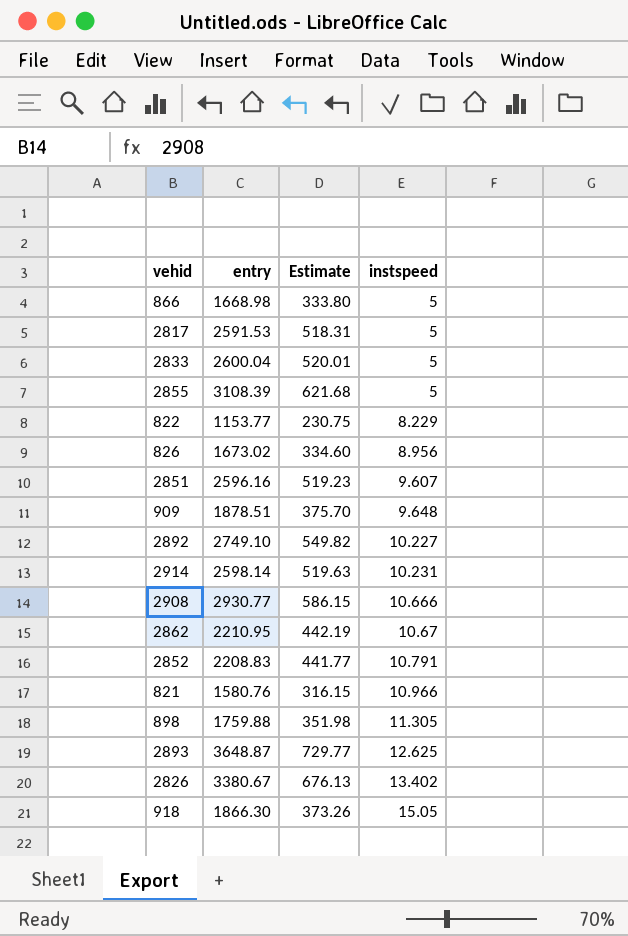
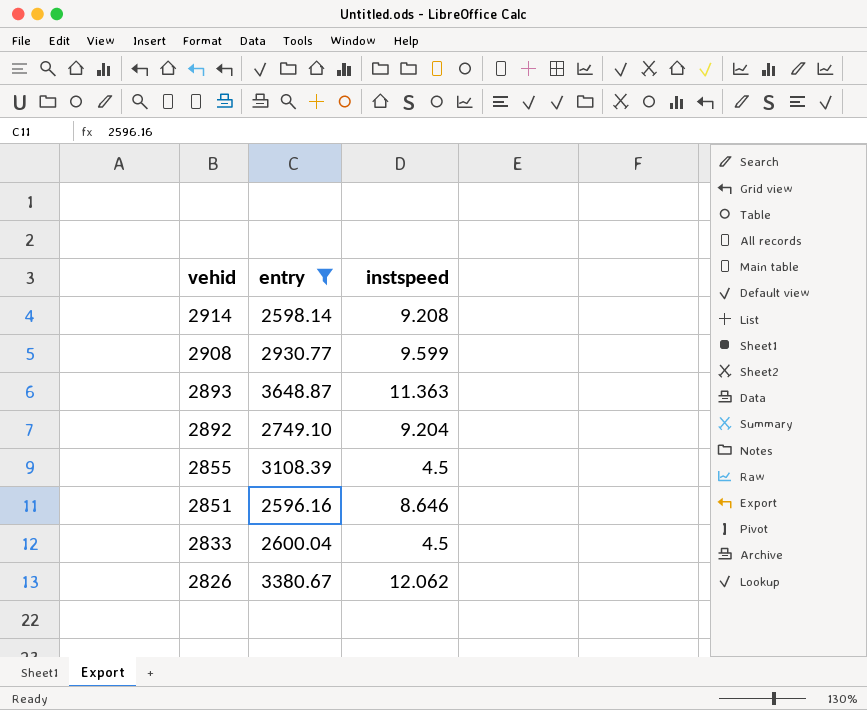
filter: none -> entry >= 2596.16
row order: instspeed ascending -> vehid descending
column Estimate | formula: [entry] * 0.2 -> none
2914 | instspeed: 10.231 -> 9.208
2908 | instspeed: 10.666 -> 9.599
2893 | instspeed: 12.625 -> 11.363
2892 | instspeed: 10.227 -> 9.204
2855 | instspeed: 5 -> 4.5
2851 | instspeed: 9.607 -> 8.646
2833 | instspeed: 5 -> 4.5
2826 | instspeed: 13.402 -> 12.062

